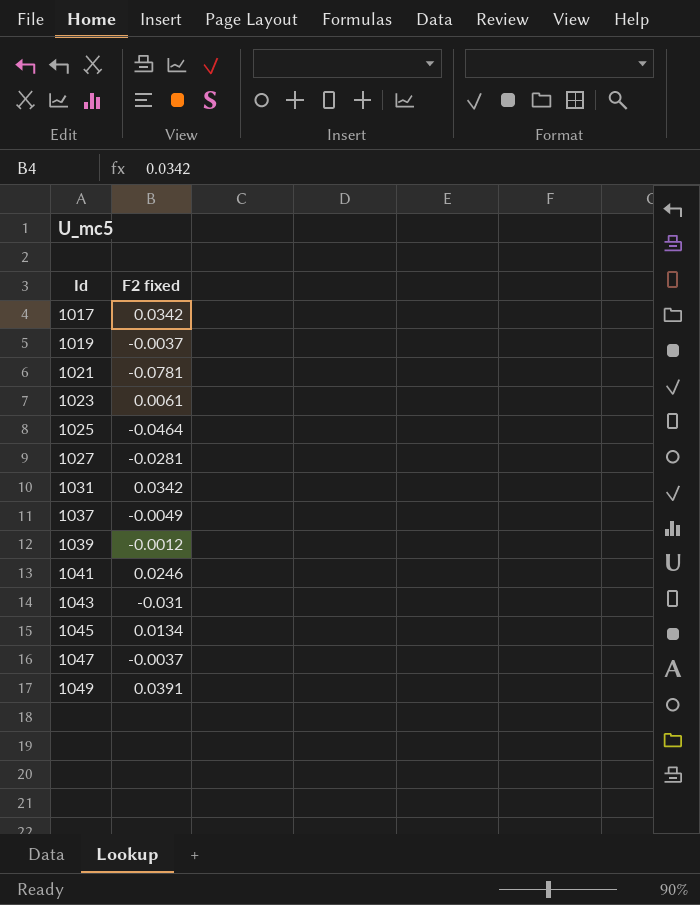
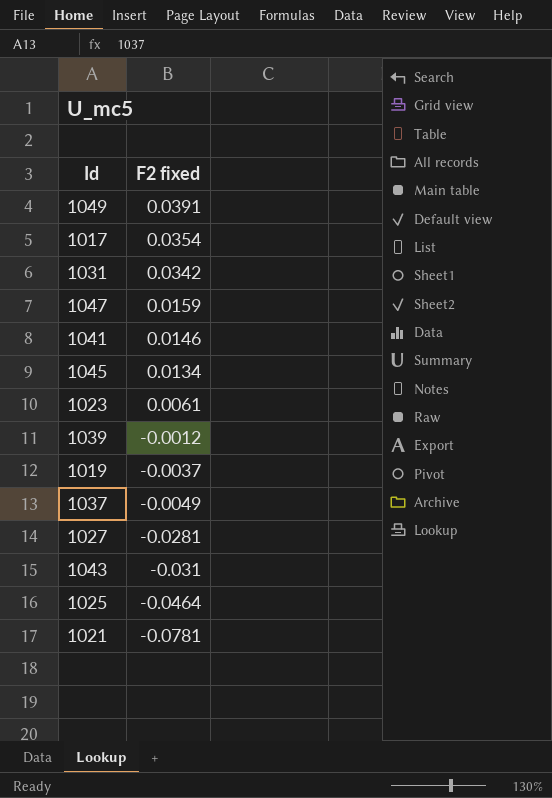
row order: Id ascending -> F2 fixed descending
1017 | F2 fixed: 0.0342 -> 0.0354
1047 | F2 fixed: -0.0037 -> 0.0159
1041 | F2 fixed: 0.0246 -> 0.0146

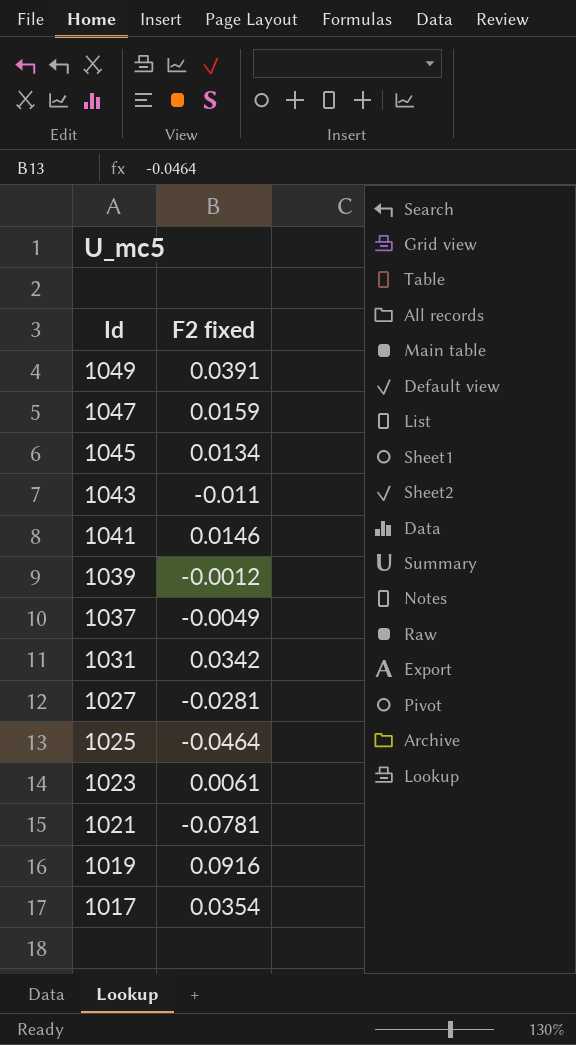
row order: F2 fixed descending -> Id descending
1043 | F2 fixed: -0.031 -> -0.011
1019 | F2 fixed: -0.0037 -> 0.0916

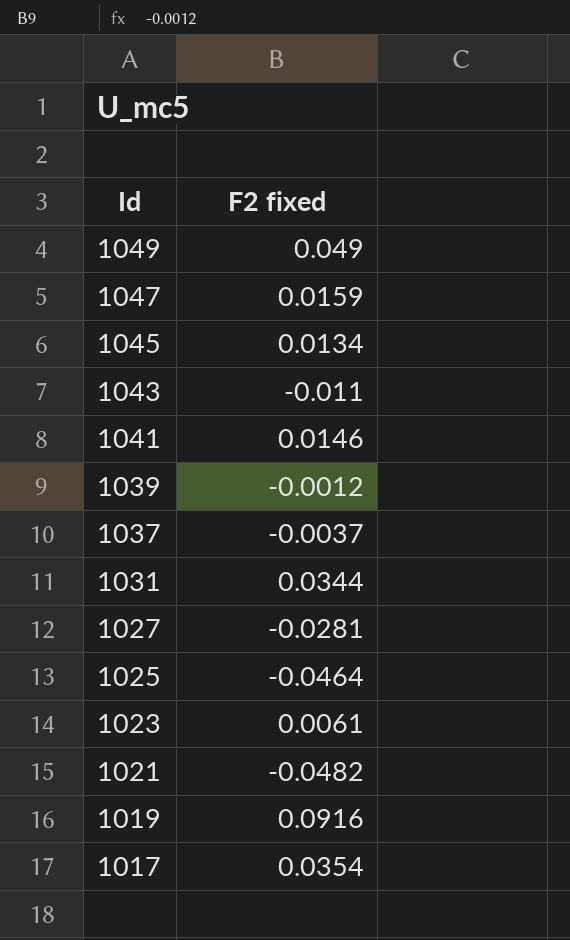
1049 | F2 fixed: 0.0391 -> 0.049
1037 | F2 fixed: -0.0049 -> -0.0037
1031 | F2 fixed: 0.0342 -> 0.0344
1021 | F2 fixed: -0.0781 -> -0.0482

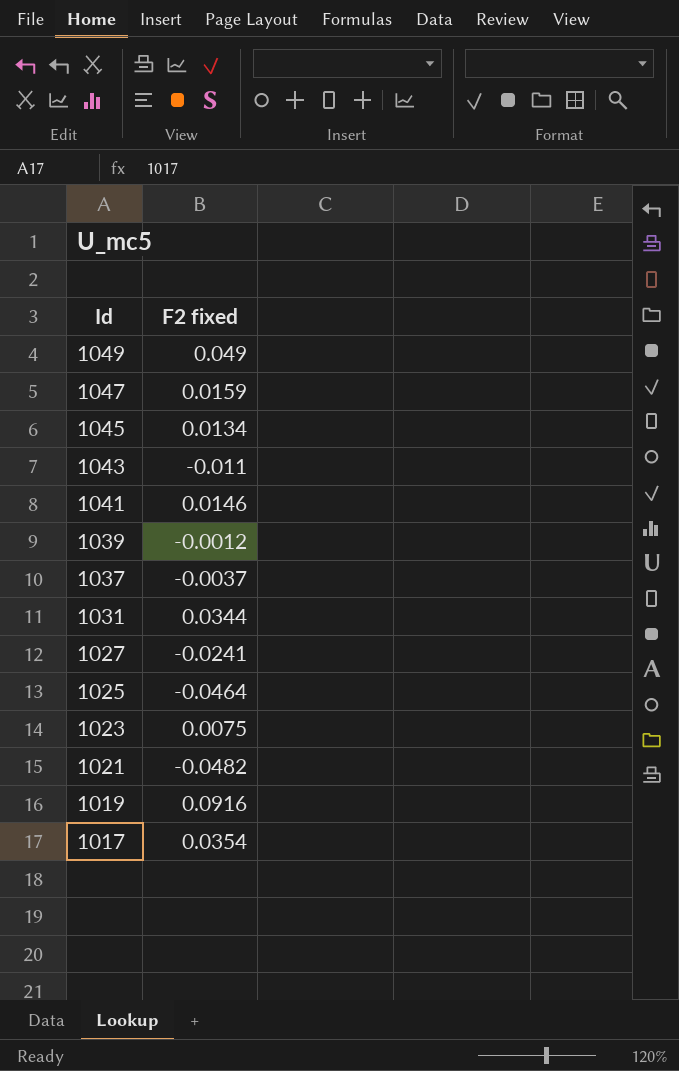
1027 | F2 fixed: -0.0281 -> -0.0241
1023 | F2 fixed: 0.0061 -> 0.0075

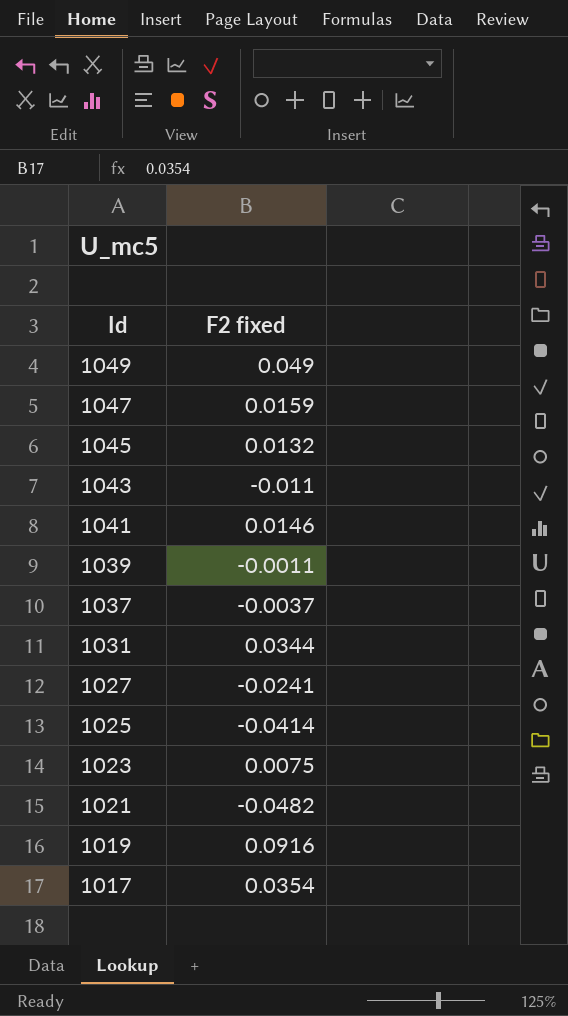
1045 | F2 fixed: 0.0134 -> 0.0132
1039 | F2 fixed: -0.0012 -> -0.0011
1025 | F2 fixed: -0.0464 -> -0.0414

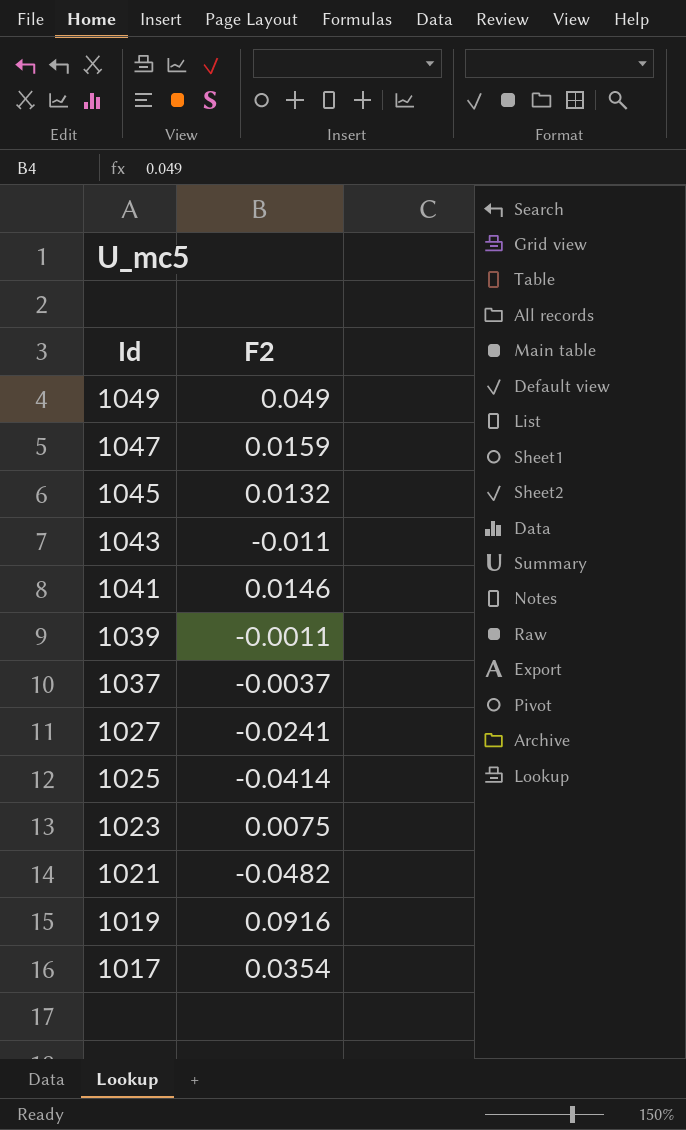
column name: F2 fixed -> F2
row 1031: 0.0344 -> none

